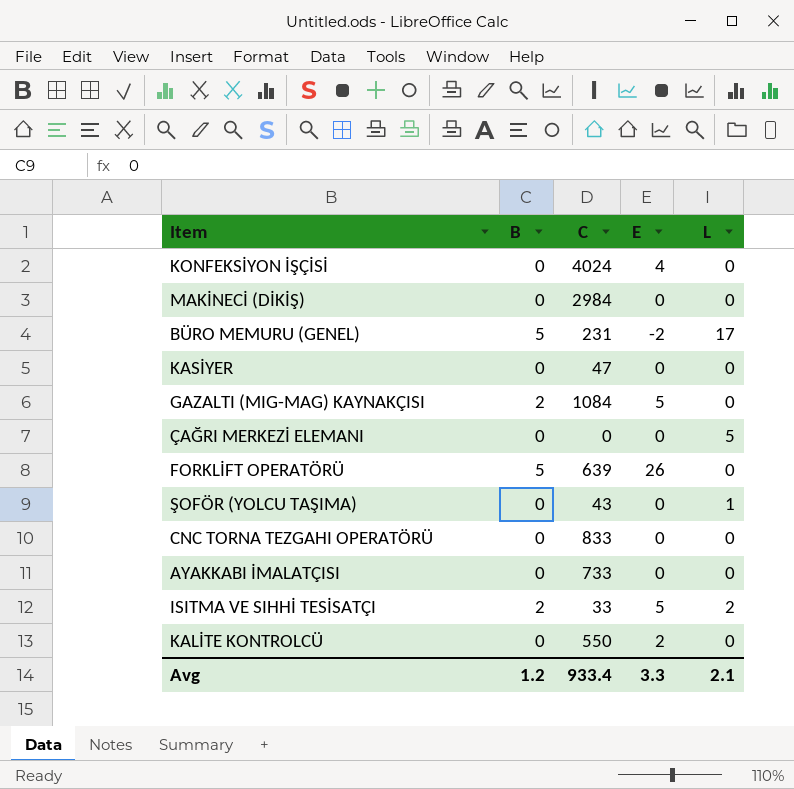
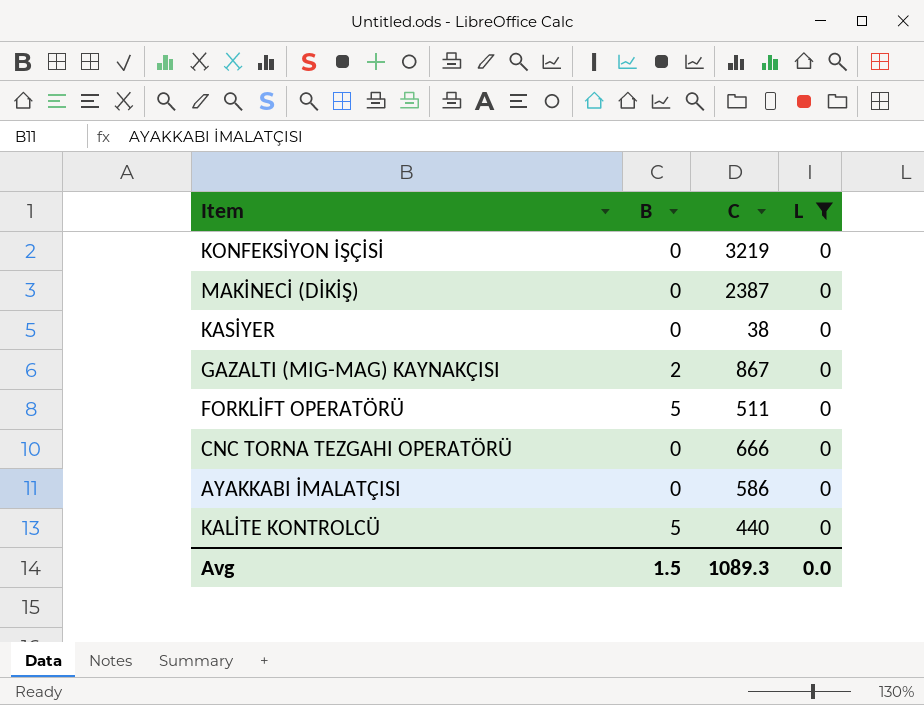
filter: none -> L = 0
column E | position: 4 -> none
KONFEKSİYON İŞÇİSİ | C: 4024 -> 3219
MAKİNECİ (DİKİŞ) | C: 2984 -> 2387
KASİYER | C: 47 -> 38
GAZALTI (MIG-MAG) KAYNAKÇISI | C: 1084 -> 867
FORKLİFT OPERATÖRÜ | C: 639 -> 511
CNC TORNA TEZGAHI OPERATÖRÜ | C: 833 -> 666
AYAKKABI İMALATÇISI | C: 733 -> 586
KALİTE KONTROLCÜ | B: 0 -> 5
KALİTE KONTROLCÜ | C: 550 -> 440
Avg | B: 1.2 -> 1.5
Avg | C: 933.4 -> 1089.3
Avg | L: 2.1 -> 0.0

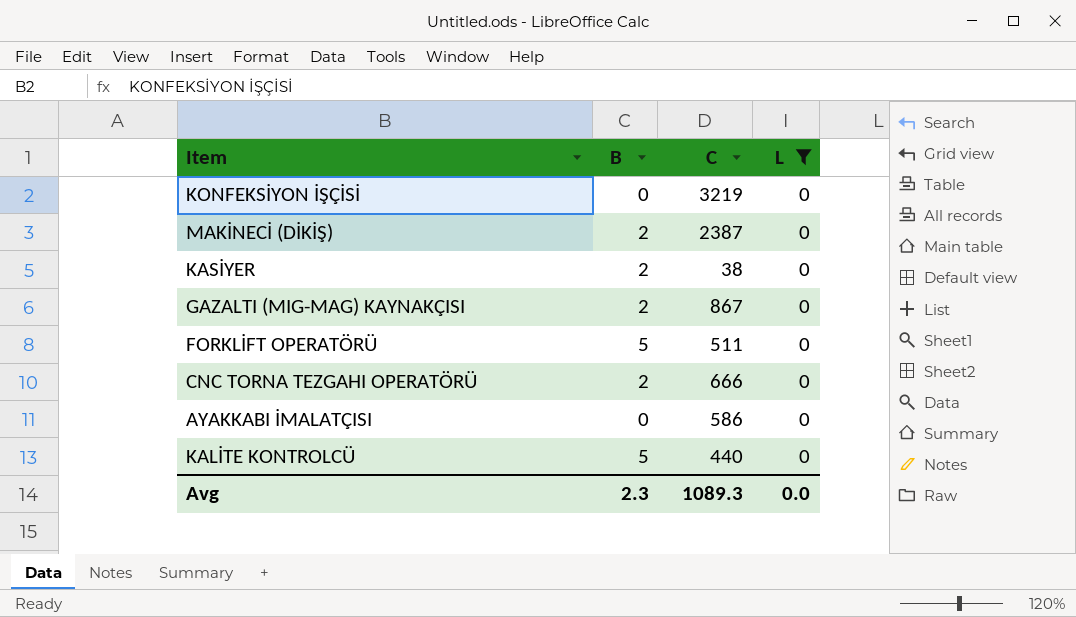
MAKİNECİ (DİKİŞ) | B: 0 -> 2
KASİYER | B: 0 -> 2
CNC TORNA TEZGAHI OPERATÖRÜ | B: 0 -> 2
Avg | B: 1.5 -> 2.3

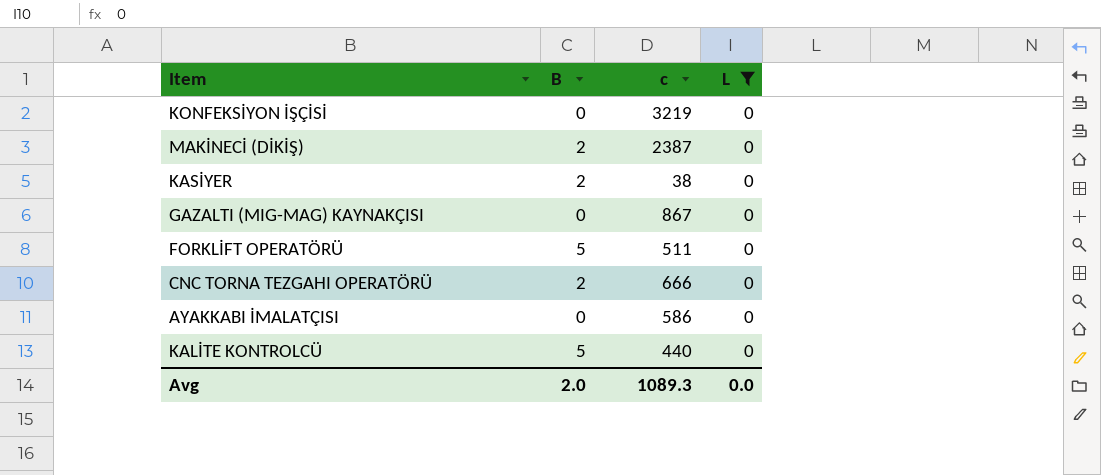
column name: C -> c
GAZALTI (MIG-MAG) KAYNAKÇISI | B: 2 -> 0
Avg | B: 2.3 -> 2.0

